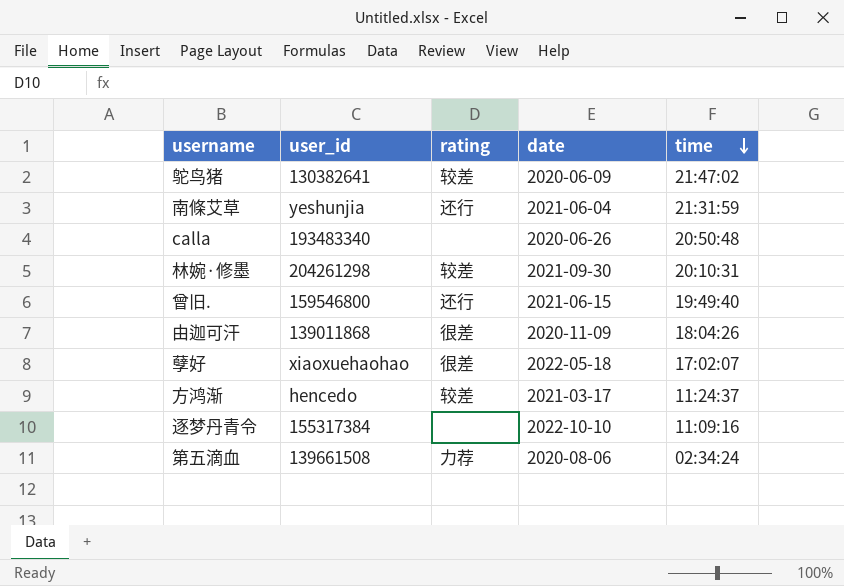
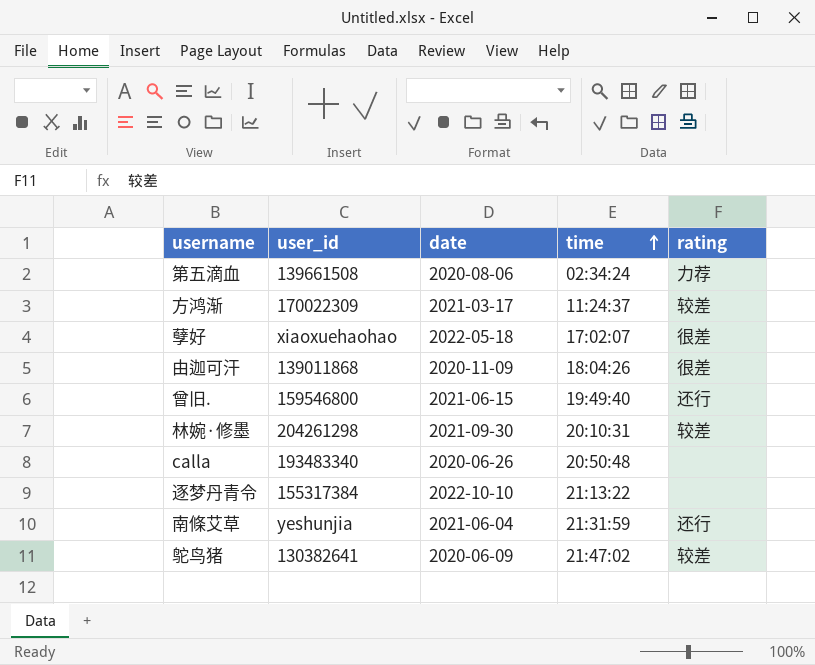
row order: time descending -> time ascending
column rating | position: 3 -> 5
方鸿渐 | user_id: hencedo -> 170022309
逐梦丹青令 | time: 11:09:16 -> 21:13:22

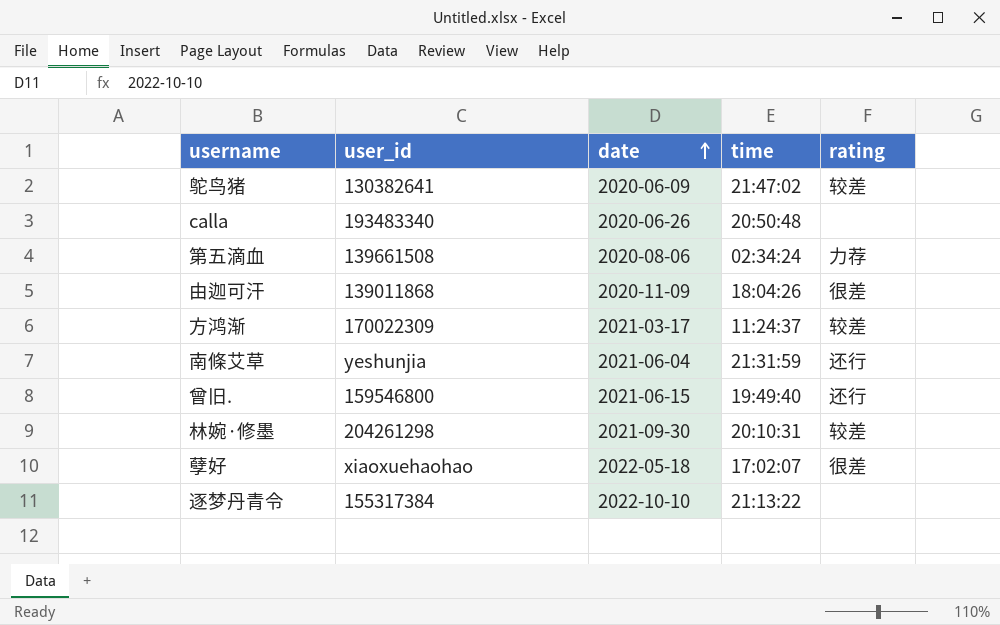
row order: time ascending -> date ascending

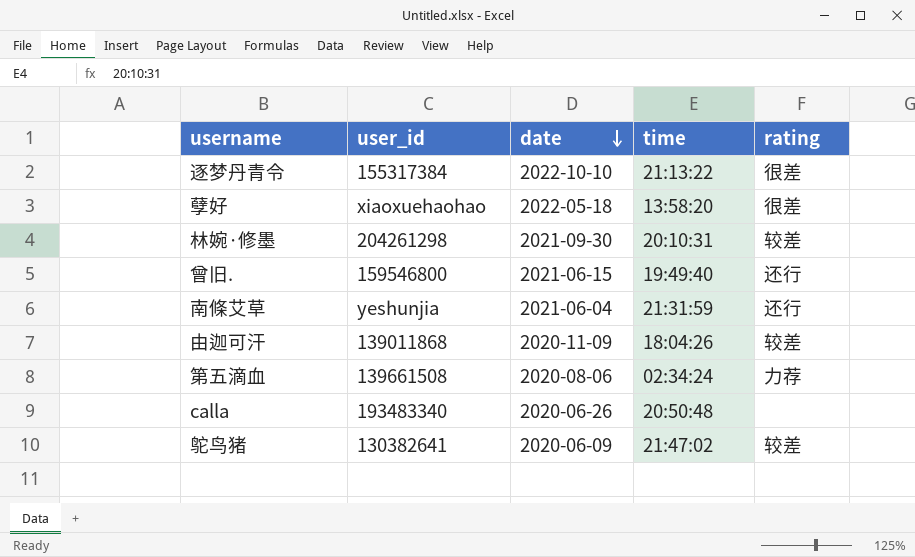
row order: date ascending -> date descending
row 方鸿渐: 170022309 | 2021-03-17 | 11:24:37 | 较差 -> none
逐梦丹青令 | rating: none -> 很差
孽好 | time: 17:02:07 -> 13:58:20
由迦可汗 | rating: 很差 -> 较差

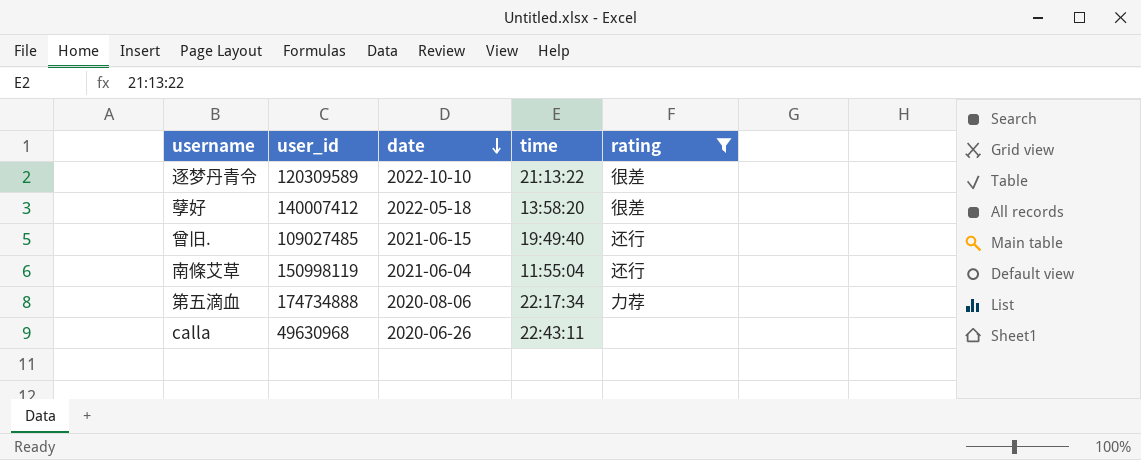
filter: none -> rating != 较差
逐梦丹青令 | user_id: 155317384 -> 120309589
孽好 | user_id: xiaoxuehaohao -> 140007412
曾旧. | user_id: 159546800 -> 109027485
南條艾草 | user_id: yeshunjia -> 150998119
南條艾草 | time: 21:31:59 -> 11:55:04
第五滴血 | user_id: 139661508 -> 174734888
第五滴血 | time: 02:34:24 -> 22:17:34
calla | user_id: 193483340 -> 49630968
calla | time: 20:50:48 -> 22:43:11

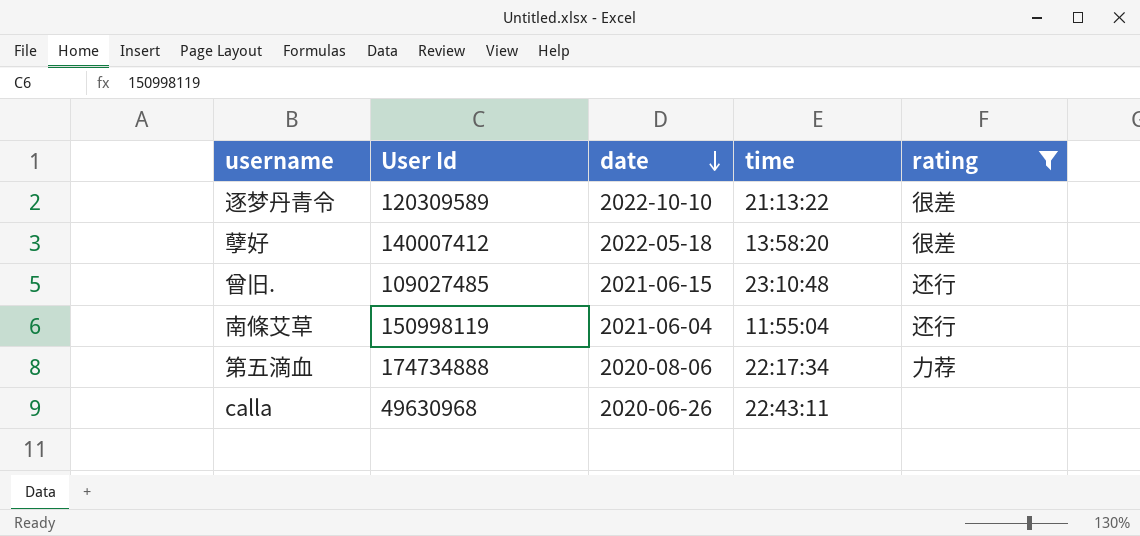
column name: user_id -> User Id
曾旧. | time: 19:49:40 -> 23:10:48

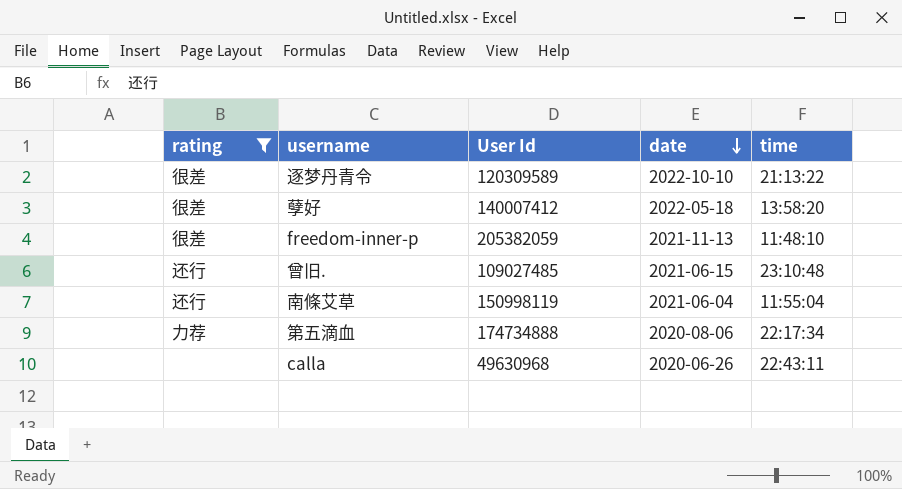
column rating | position: 5 -> 1
row freedom-inner-p: none -> 很差 | 205382059 | 2021-11-13 | 11:48:10

